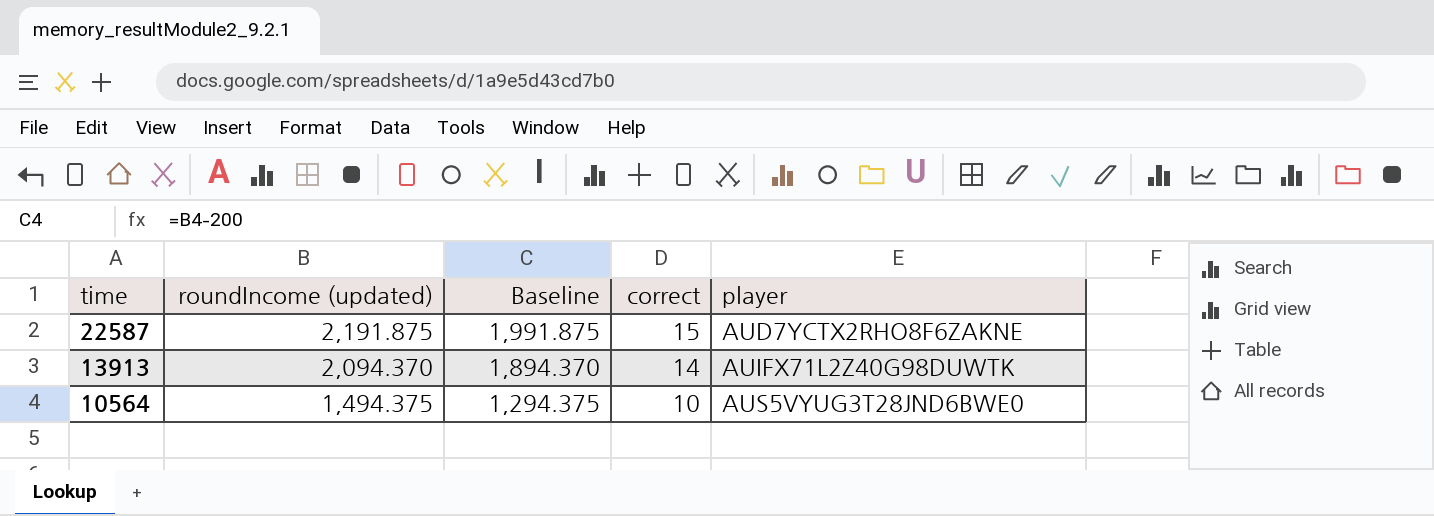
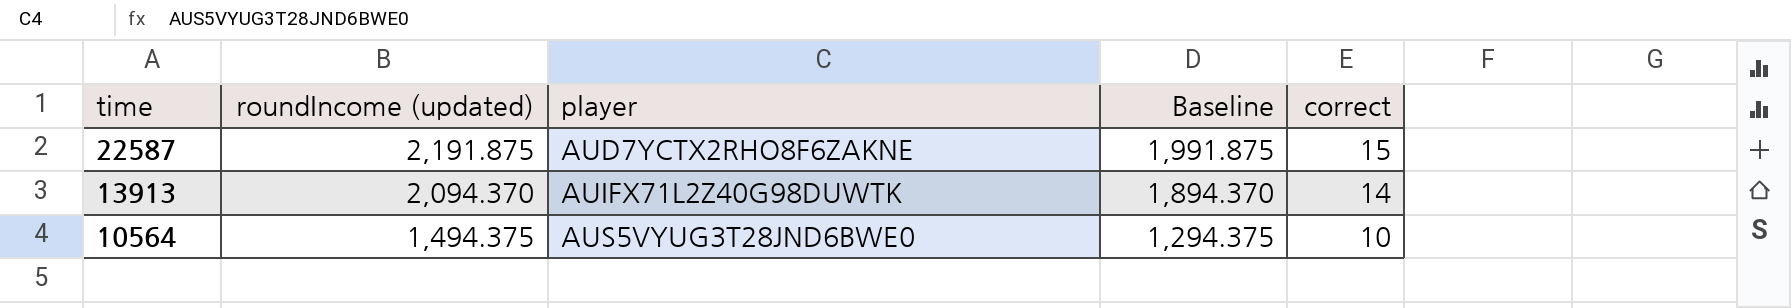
column player | position: 5 -> 3

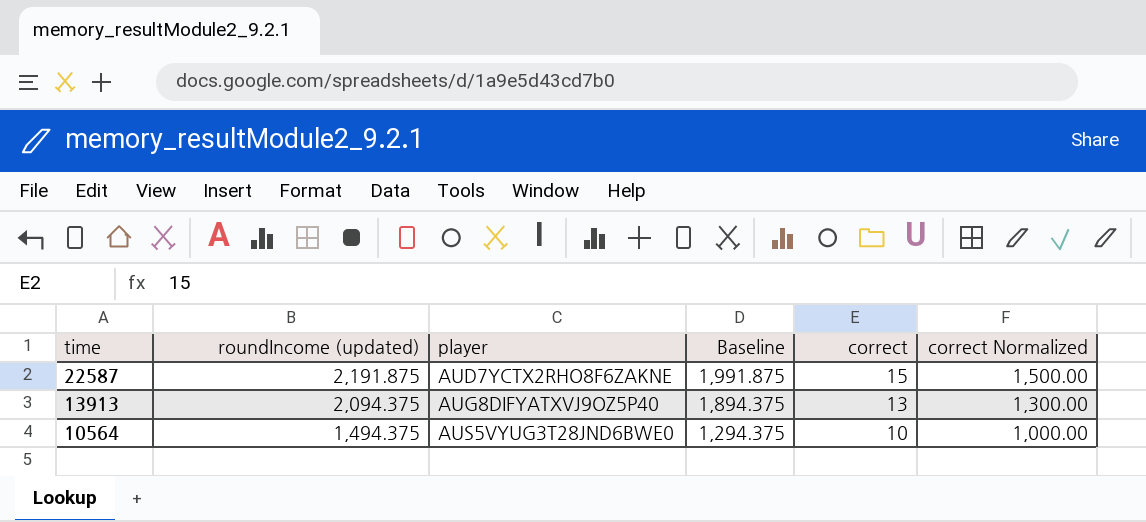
column correct Normalized | formula: none -> [correct] * 100
13913 | roundIncome (updated): 2,094.370 -> 2,094.375
13913 | player: AUIFX71L2Z40G98DUWTK -> AUG8DIFYATXVJ9OZ5P40
13913 | Baseline: 1,894.370 -> 1,894.375
13913 | correct: 14 -> 13

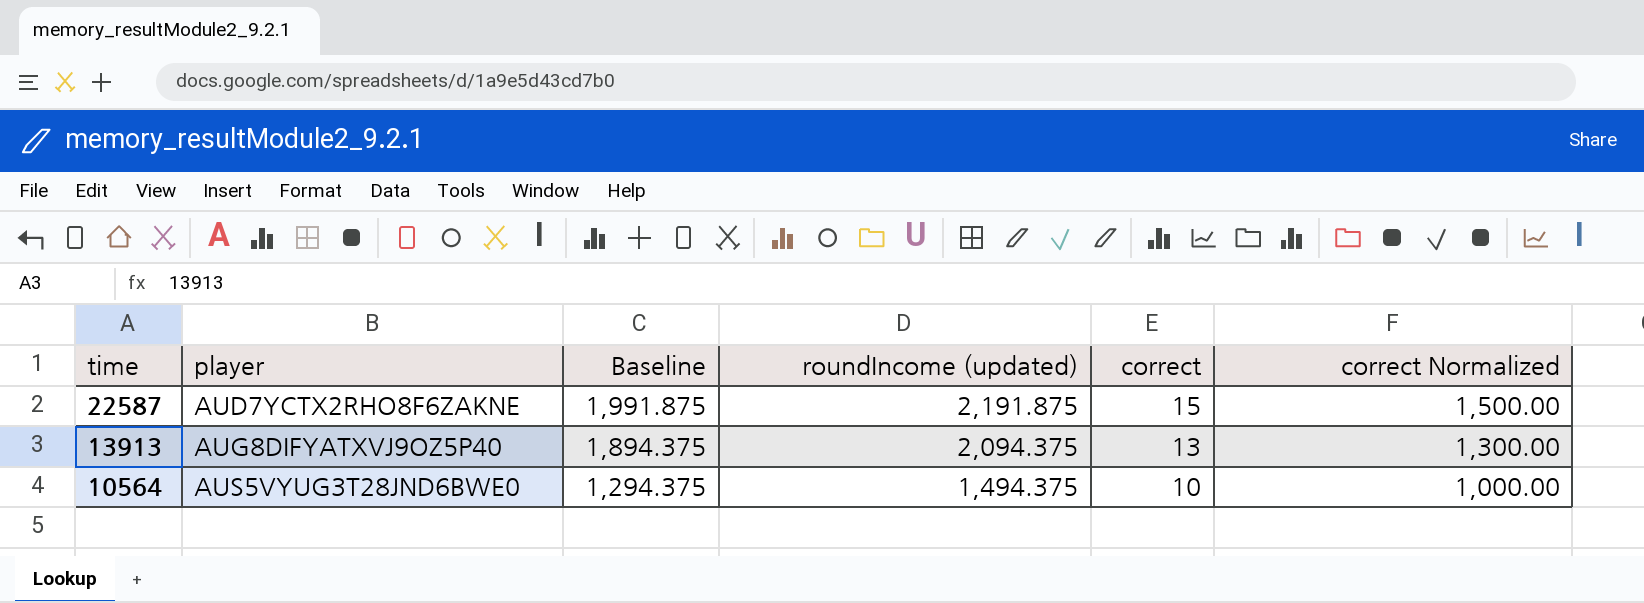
column roundIncome (updated) | position: 2 -> 4

